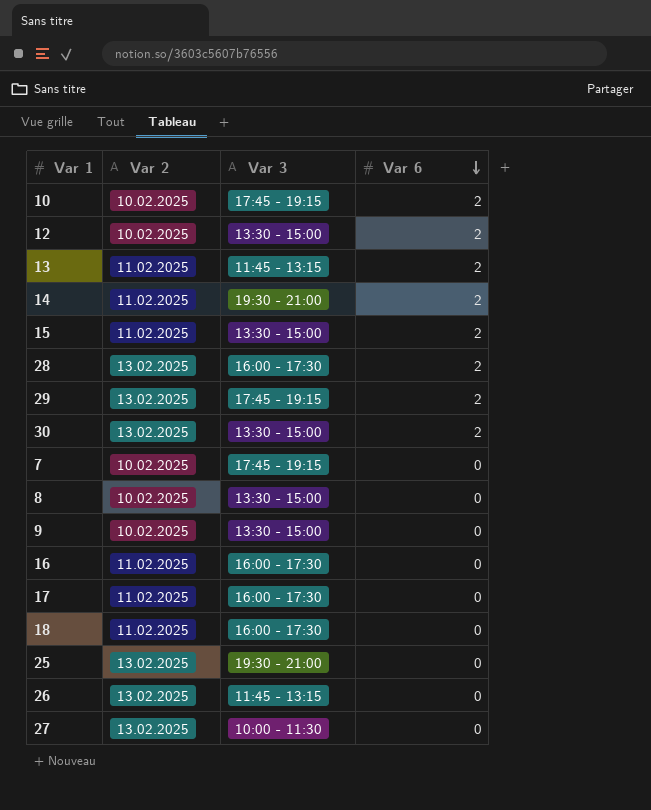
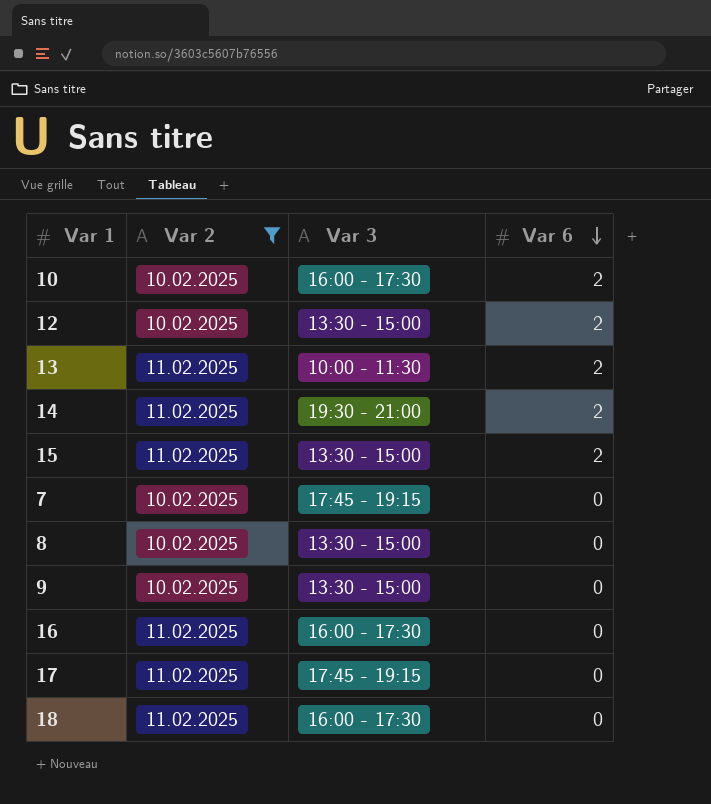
filter: none -> Var 2 != 13.02.2025
10 | Var 3: 17:45 - 19:15 -> 16:00 - 17:30
13 | Var 3: 11:45 - 13:15 -> 10:00 - 11:30
17 | Var 3: 16:00 - 17:30 -> 17:45 - 19:15

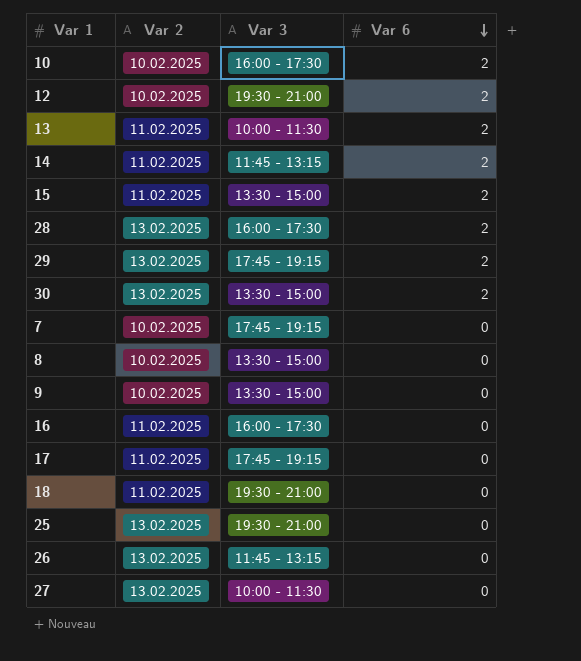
filter: Var 2 != 13.02.2025 -> none
12 | Var 3: 13:30 - 15:00 -> 19:30 - 21:00
14 | Var 3: 19:30 - 21:00 -> 11:45 - 13:15
18 | Var 3: 16:00 - 17:30 -> 19:30 - 21:00

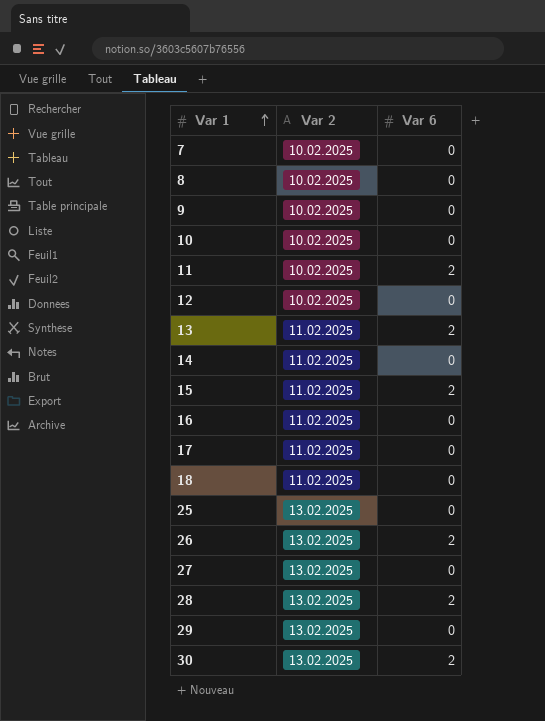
row order: Var 6 descending -> Var 1 ascending
column Var 3 | position: 3 -> none
10 | Var 6: 2 -> 0
row 11: none -> 10.02.2025 | 2
12 | Var 6: 2 -> 0
14 | Var 6: 2 -> 0
26 | Var 6: 0 -> 2
29 | Var 6: 2 -> 0

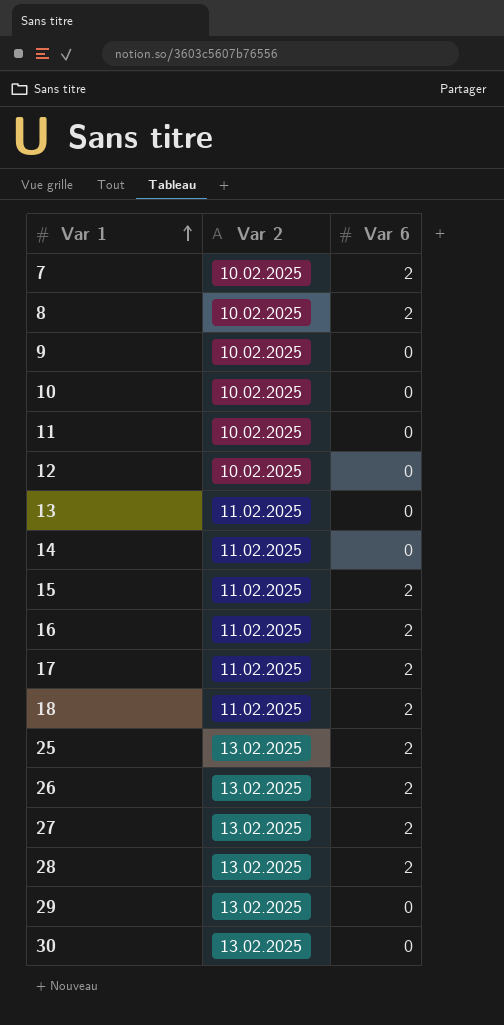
7 | Var 6: 0 -> 2
8 | Var 6: 0 -> 2
11 | Var 6: 2 -> 0
13 | Var 6: 2 -> 0
16 | Var 6: 0 -> 2
17 | Var 6: 0 -> 2
18 | Var 6: 0 -> 2
25 | Var 6: 0 -> 2
27 | Var 6: 0 -> 2
30 | Var 6: 2 -> 0

